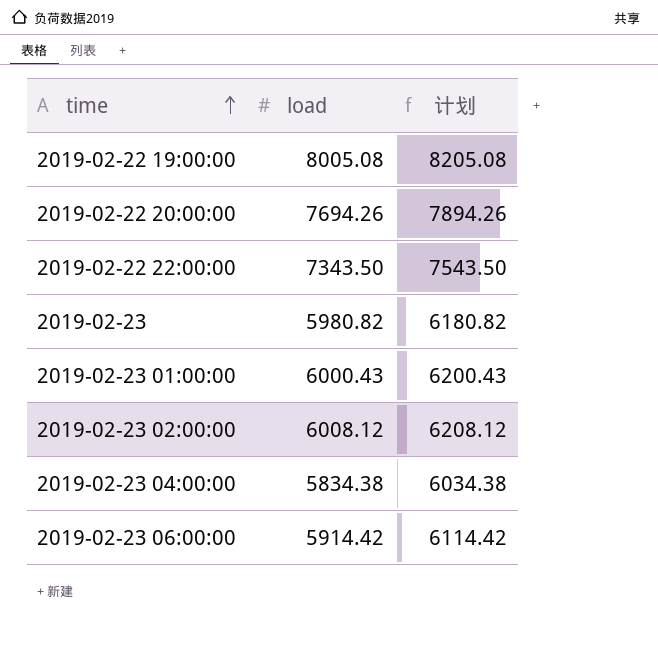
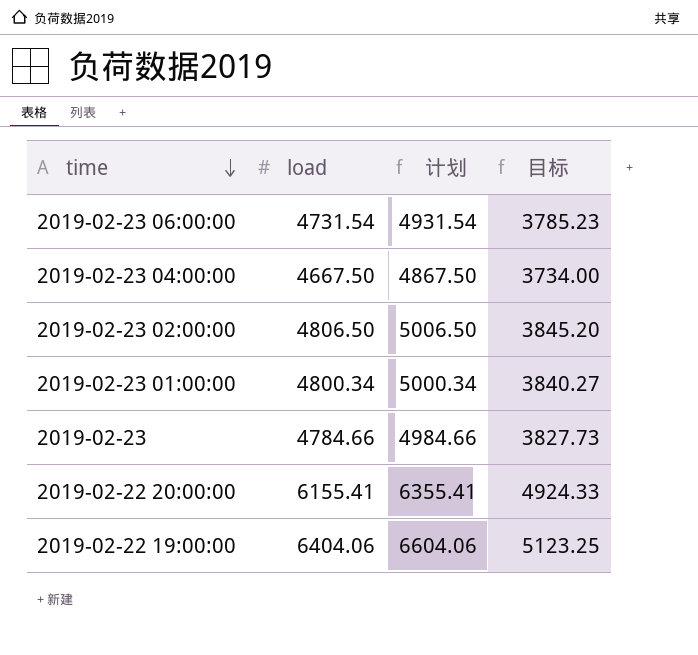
row order: time ascending -> time descending
column 目标 | formula: none -> [load] * 0.8
row 2019-02-22 22:00:00: 7343.50 | 7543.50 -> none
2019-02-23 06:00:00 | load: 5914.42 -> 4731.54
2019-02-23 06:00:00 | 计划: 6114.42 -> 4931.54
2019-02-23 04:00:00 | load: 5834.38 -> 4667.50
2019-02-23 04:00:00 | 计划: 6034.38 -> 4867.50
2019-02-23 02:00:00 | load: 6008.12 -> 4806.50
2019-02-23 02:00:00 | 计划: 6208.12 -> 5006.50
2019-02-23 01:00:00 | load: 6000.43 -> 4800.34
2019-02-23 01:00:00 | 计划: 6200.43 -> 5000.34
2019-02-23 | load: 5980.82 -> 4784.66
2019-02-23 | 计划: 6180.82 -> 4984.66
2019-02-22 20:00:00 | load: 7694.26 -> 6155.41
2019-02-22 20:00:00 | 计划: 7894.26 -> 6355.41
2019-02-22 19:00:00 | load: 8005.08 -> 6404.06
2019-02-22 19:00:00 | 计划: 8205.08 -> 6604.06

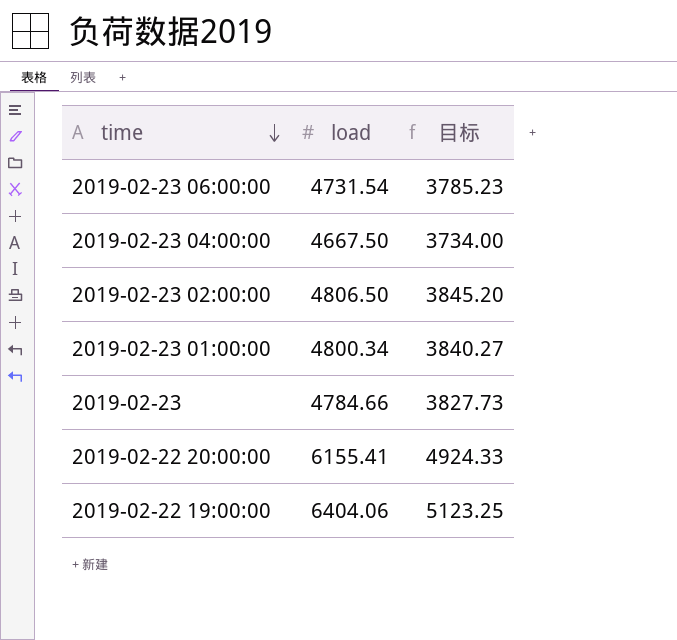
column 计划 | formula: [load] + 200 -> none

